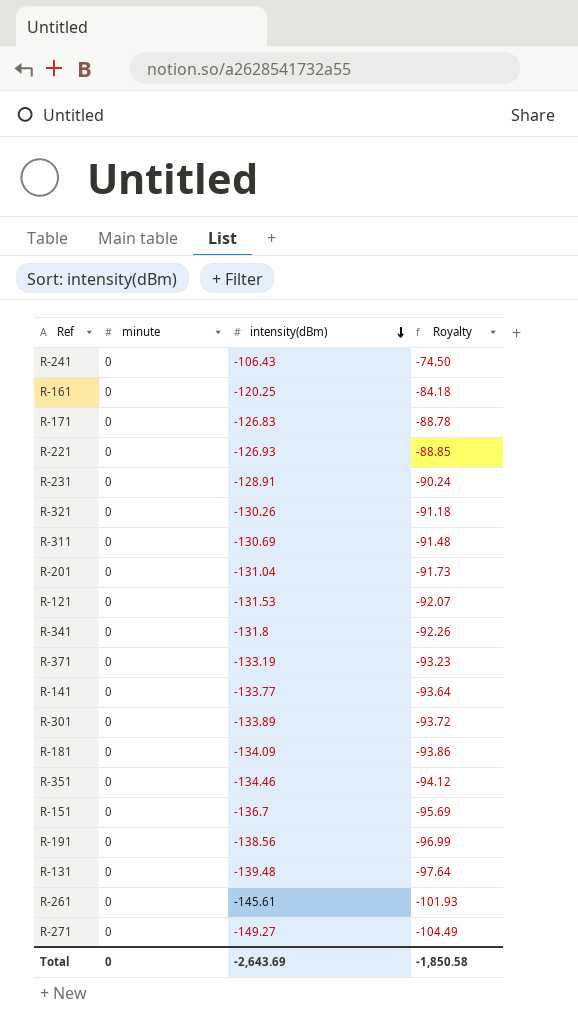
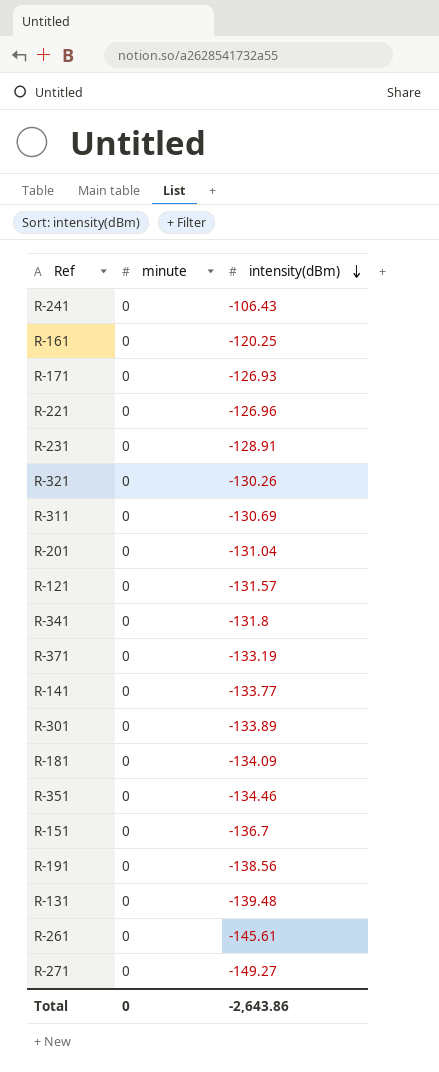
column Royalty | formula: [intensity(dBm)] * 0.7 -> none
R-171 | intensity(dBm): -126.83 -> -126.93
R-221 | intensity(dBm): -126.93 -> -126.96
R-121 | intensity(dBm): -131.53 -> -131.57
Total | intensity(dBm): -2,643.69 -> -2,643.86

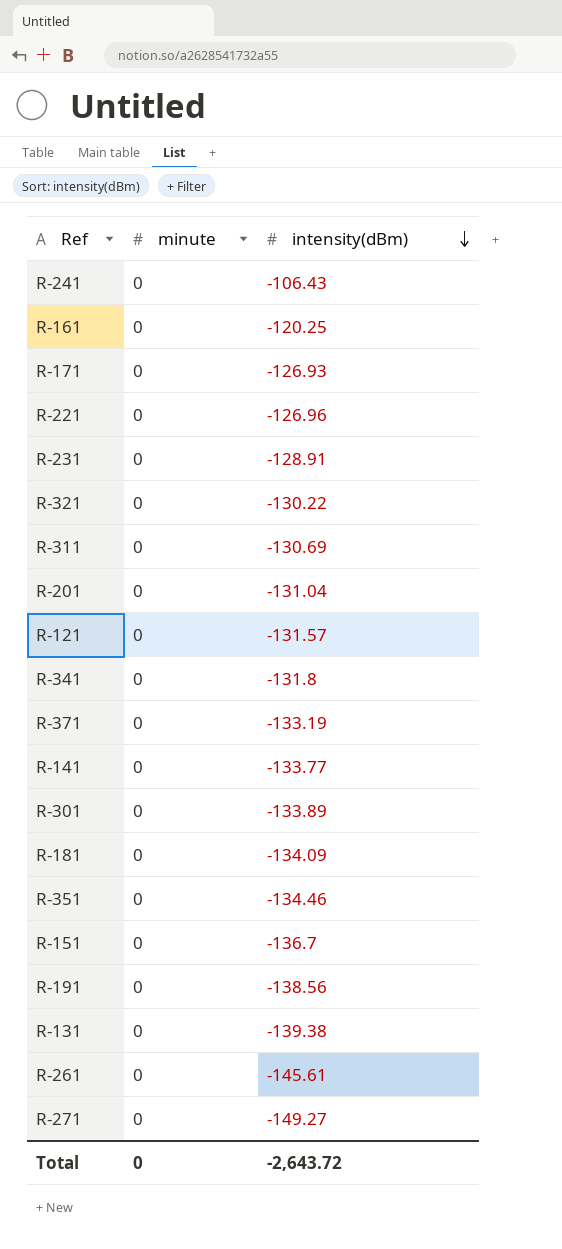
R-321 | intensity(dBm): -130.26 -> -130.22
R-131 | intensity(dBm): -139.48 -> -139.38
Total | intensity(dBm): -2,643.86 -> -2,643.72

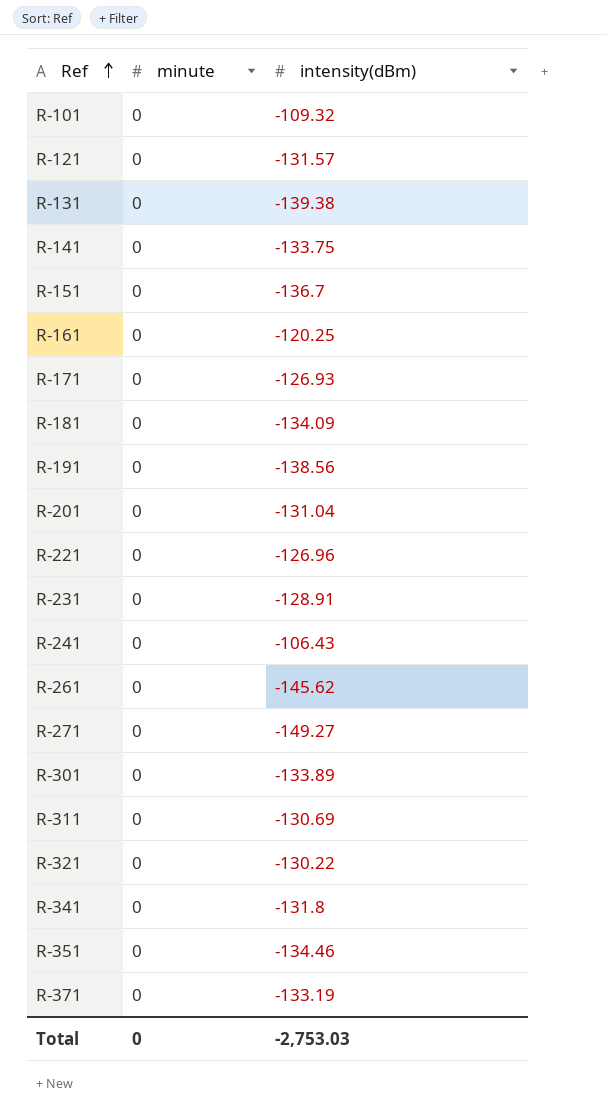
row order: intensity(dBm) descending -> Ref ascending
row R-101: none -> 0 | -109.32
R-141 | intensity(dBm): -133.77 -> -133.75
R-261 | intensity(dBm): -145.61 -> -145.62
Total | intensity(dBm): -2,643.72 -> -2,753.03

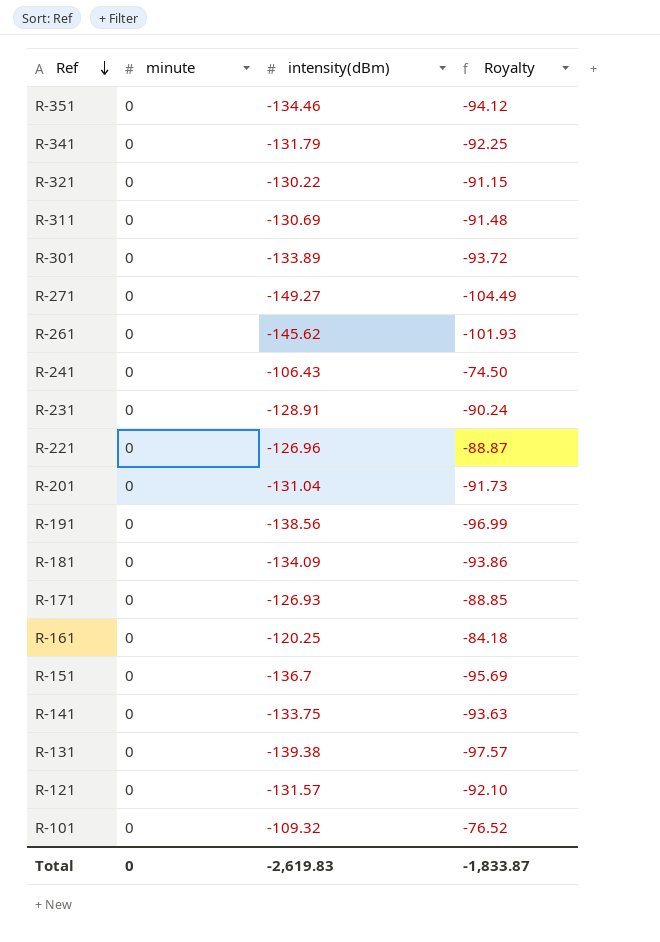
row order: Ref ascending -> Ref descending
column Royalty | formula: none -> [intensity(dBm)] * 0.7
row R-371: 0 | -133.19 -> none
R-341 | intensity(dBm): -131.8 -> -131.79
Total | intensity(dBm): -2,753.03 -> -2,619.83

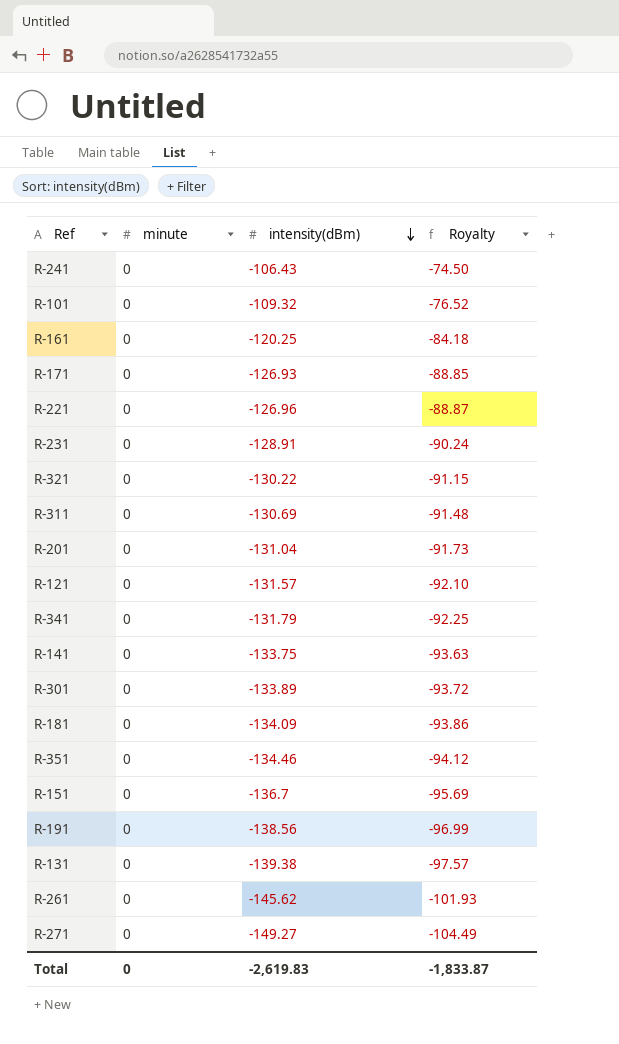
row order: Ref descending -> intensity(dBm) descending

